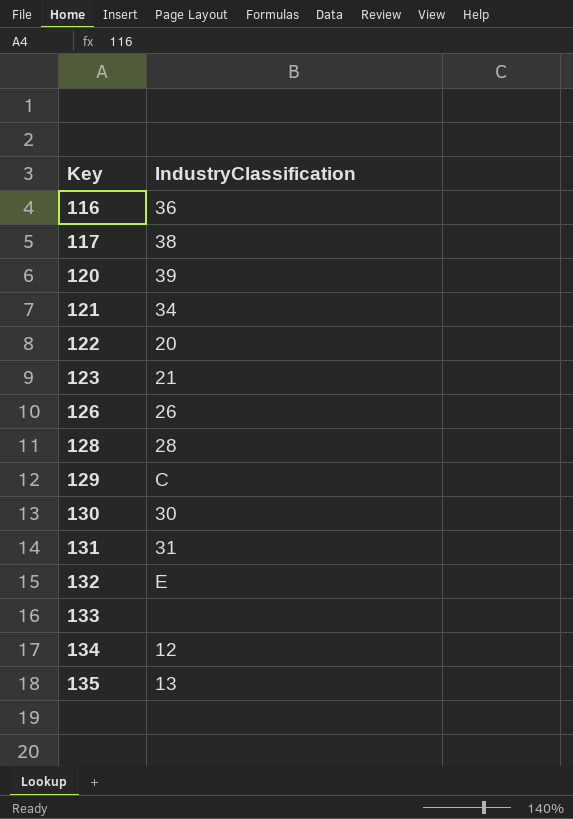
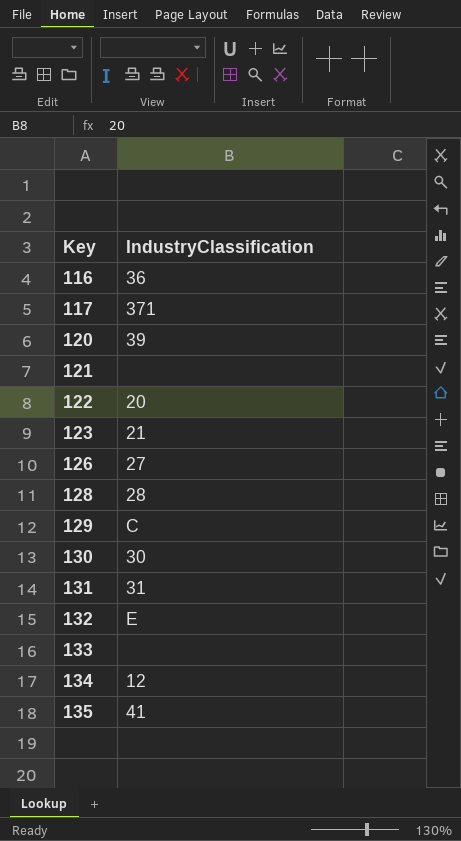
117 | IndustryClassification: 38 -> 371
121 | IndustryClassification: 34 -> none
126 | IndustryClassification: 26 -> 27
135 | IndustryClassification: 13 -> 41

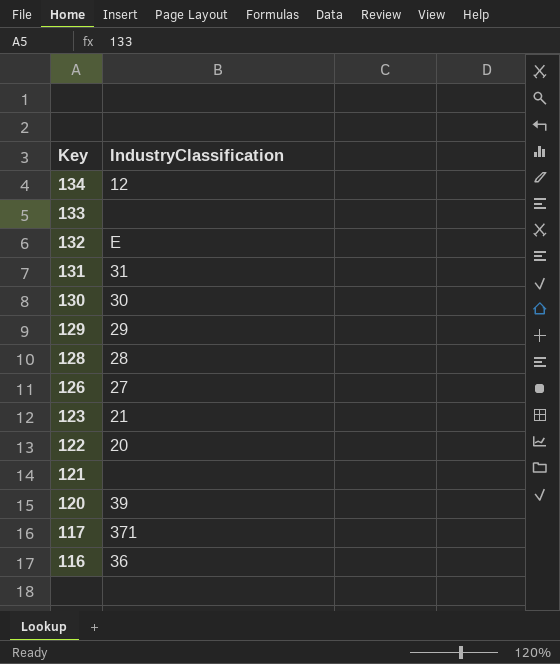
row order: Key ascending -> Key descending
row 135: 41 -> none
129 | IndustryClassification: C -> 29

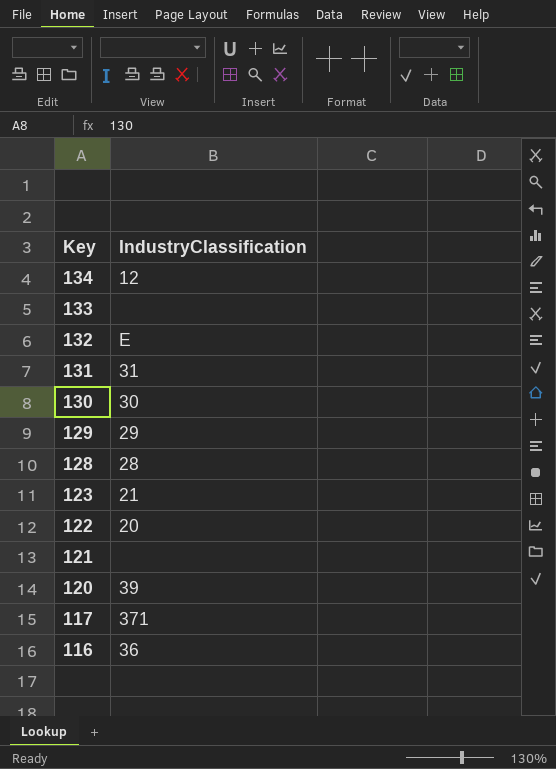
row 126: 27 -> none

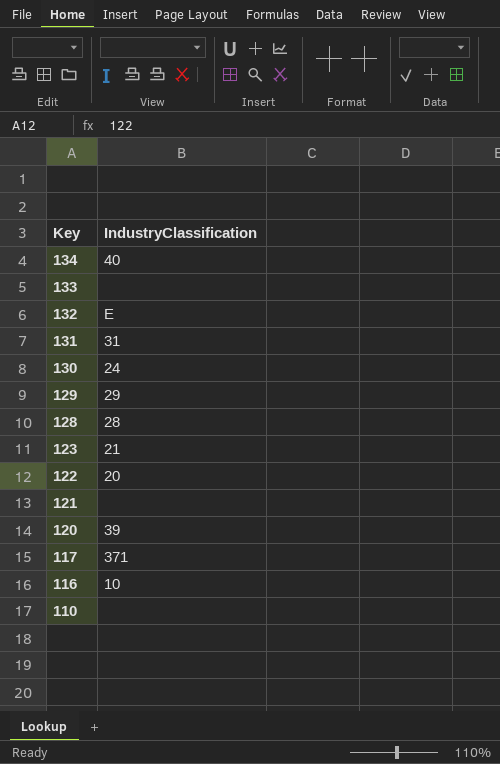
134 | IndustryClassification: 12 -> 40
130 | IndustryClassification: 30 -> 24
116 | IndustryClassification: 36 -> 10
row 110: none -> none

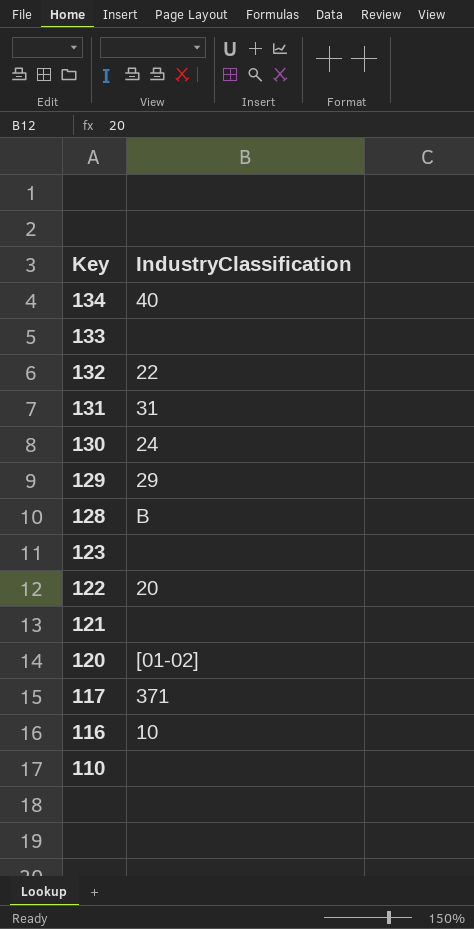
132 | IndustryClassification: E -> 22
128 | IndustryClassification: 28 -> B
123 | IndustryClassification: 21 -> none
120 | IndustryClassification: 39 -> [01-02]

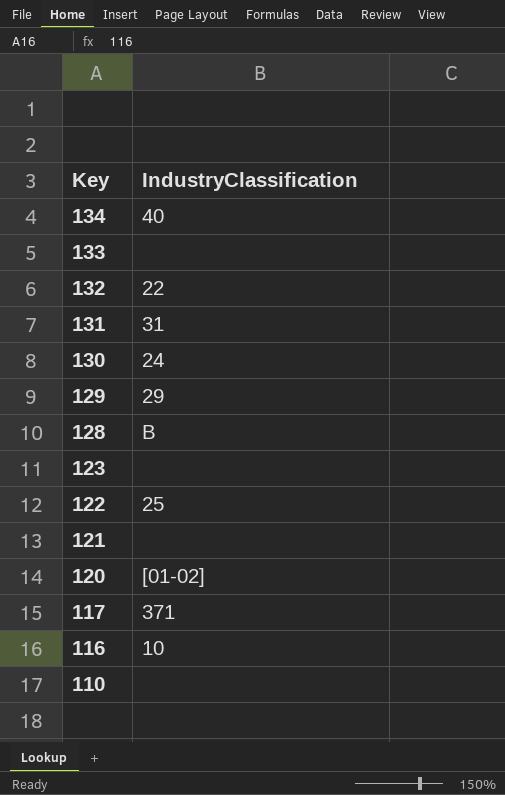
122 | IndustryClassification: 20 -> 25

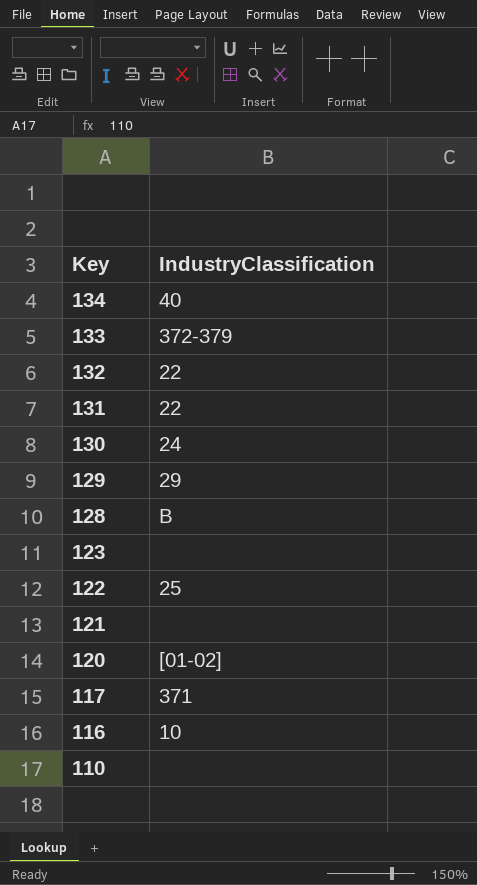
133 | IndustryClassification: none -> 372-379
131 | IndustryClassification: 31 -> 22

